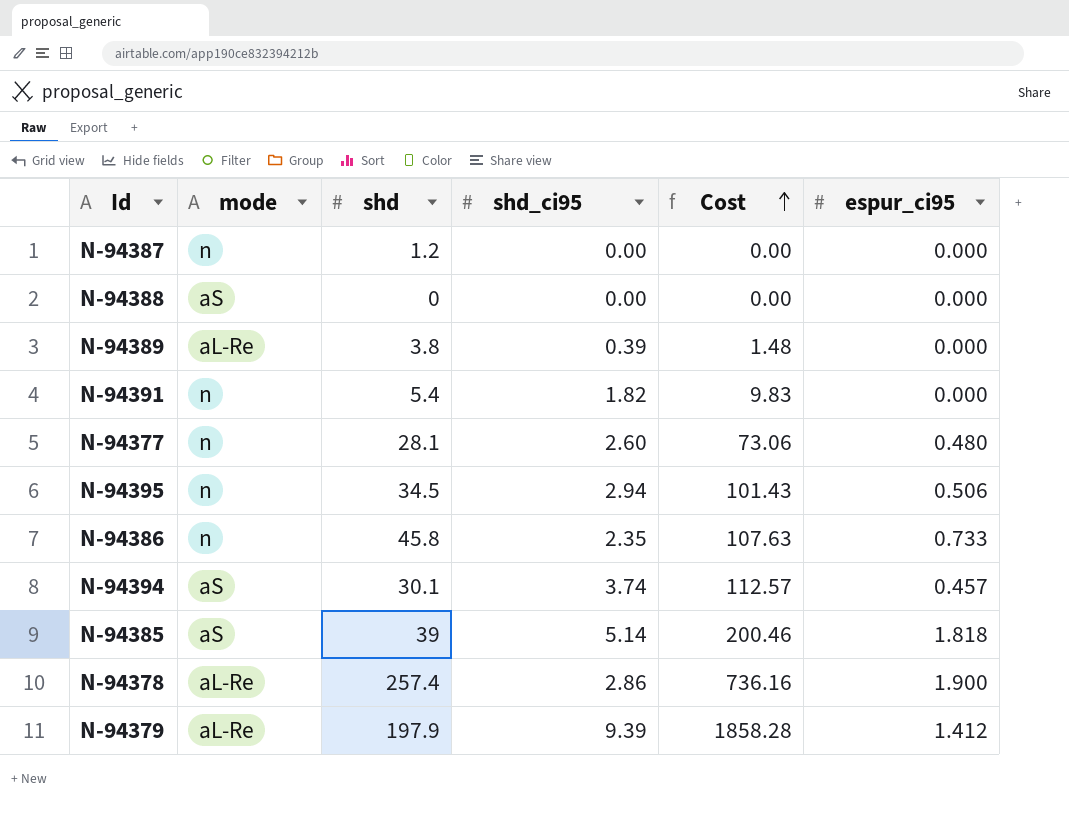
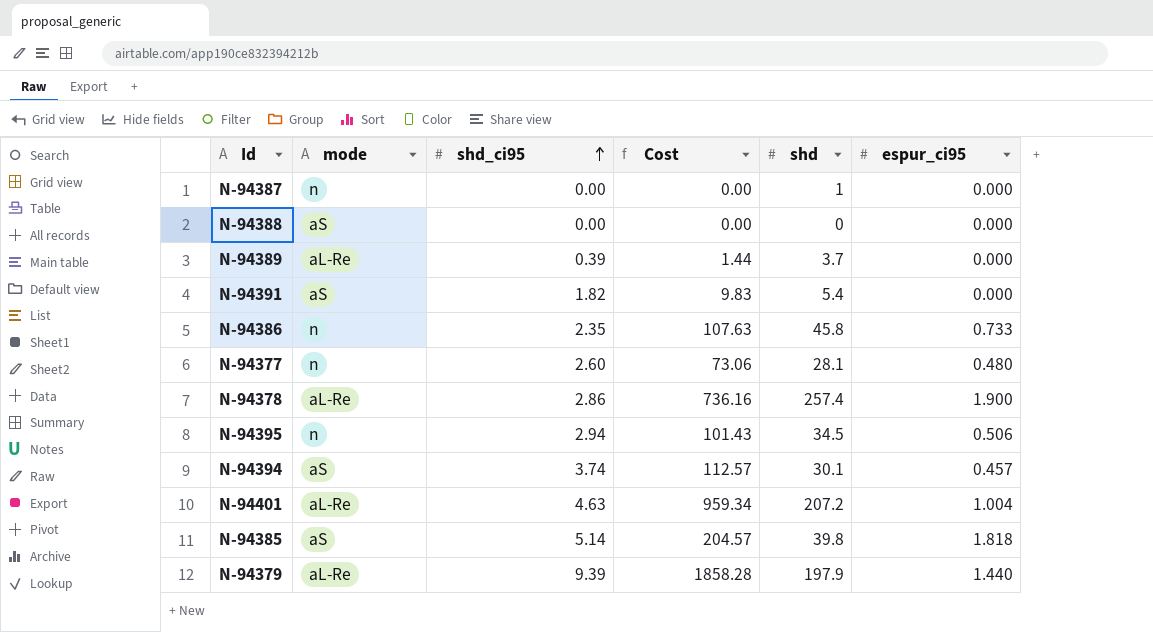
row order: Cost ascending -> shd_ci95 ascending
column shd | position: 3 -> 5
N-94387 | shd: 1.2 -> 1
N-94389 | Cost: 1.48 -> 1.44
N-94389 | shd: 3.8 -> 3.7
N-94391 | mode: n -> aS
row N-94401: none -> aL-Re | 4.63 | 959.34 | 207.2 | 1.004
N-94385 | Cost: 200.46 -> 204.57
N-94385 | shd: 39 -> 39.8
N-94379 | espur_ci95: 1.412 -> 1.440

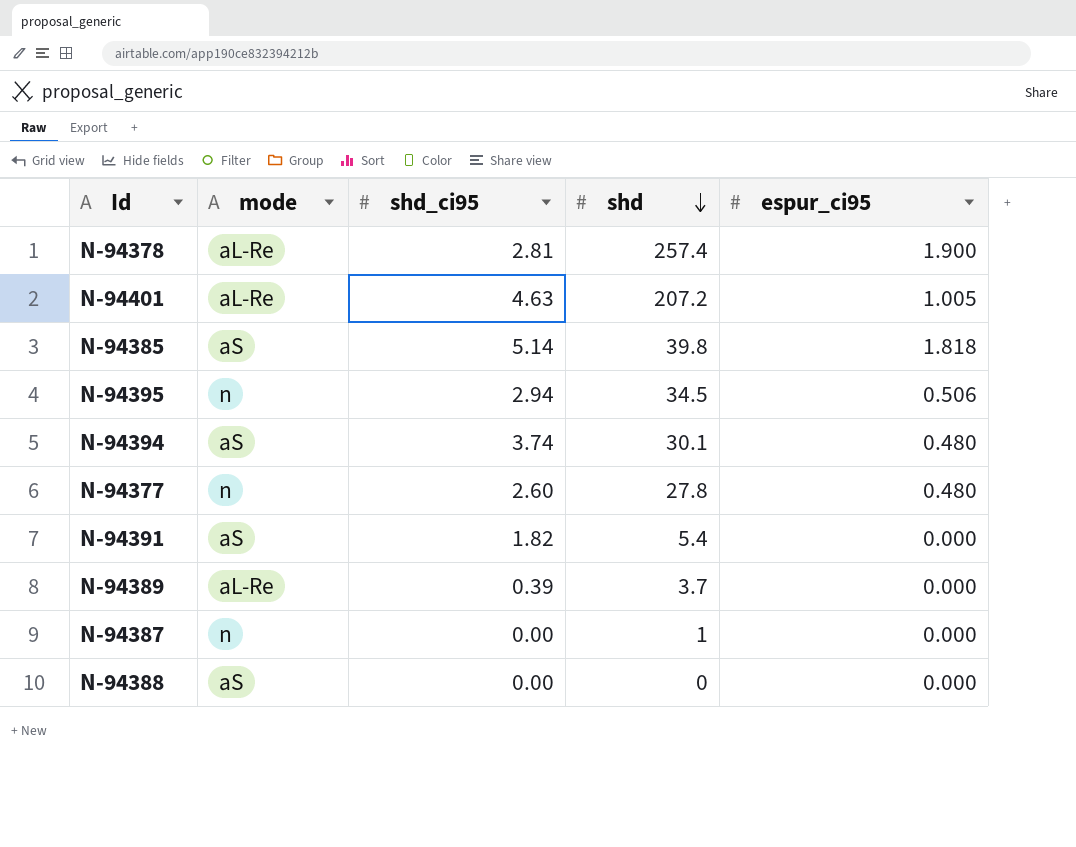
row order: shd_ci95 ascending -> shd descending
column Cost | formula: [shd_ci95] * [shd] -> none
row N-94386: n | 2.35 | 107.63 | 45.8 | 0.733 -> none
row N-94379: aL-Re | 9.39 | 1858.28 | 197.9 | 1.440 -> none
N-94378 | shd_ci95: 2.86 -> 2.81
N-94401 | espur_ci95: 1.004 -> 1.005
N-94394 | espur_ci95: 0.457 -> 0.480
N-94377 | shd: 28.1 -> 27.8

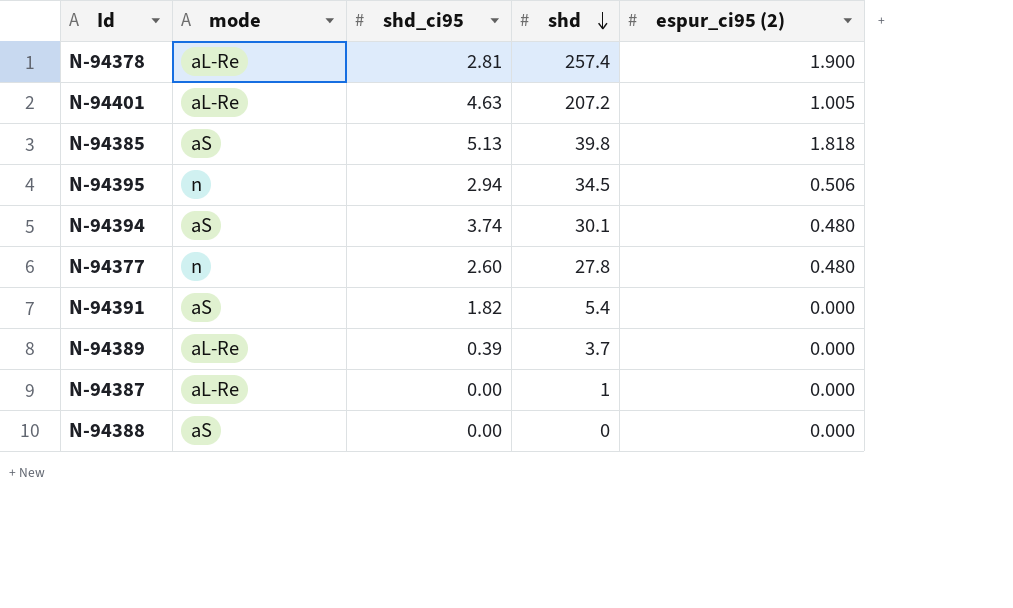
column name: espur_ci95 -> espur_ci95 (2)
N-94385 | shd_ci95: 5.14 -> 5.13
N-94387 | mode: n -> aL-Re

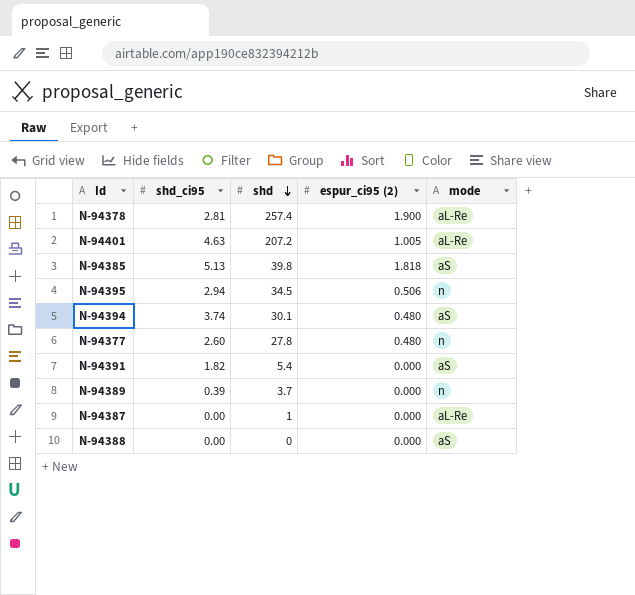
column mode | position: 2 -> 5
N-94389 | mode: aL-Re -> n

